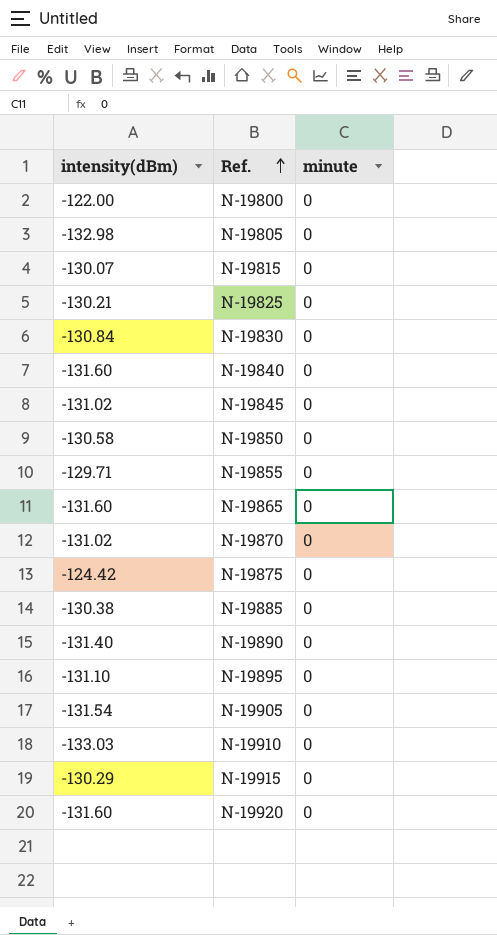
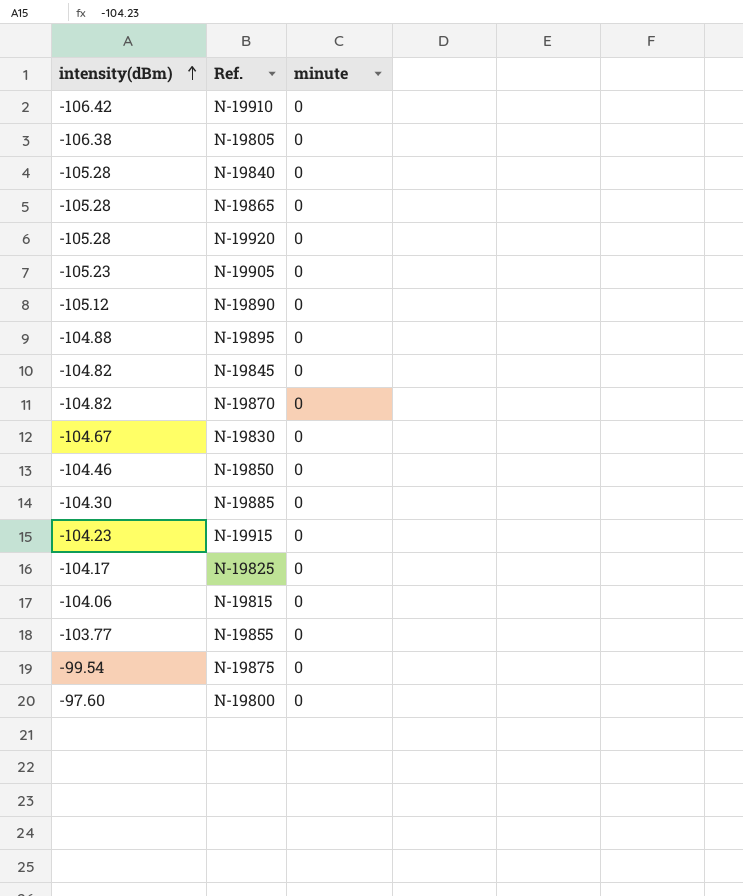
row order: Ref. ascending -> intensity(dBm) ascending
N-19910 | intensity(dBm): -133.03 -> -106.42
N-19805 | intensity(dBm): -132.98 -> -106.38
N-19840 | intensity(dBm): -131.60 -> -105.28
N-19865 | intensity(dBm): -131.60 -> -105.28
N-19920 | intensity(dBm): -131.60 -> -105.28
N-19905 | intensity(dBm): -131.54 -> -105.23
N-19890 | intensity(dBm): -131.40 -> -105.12
N-19895 | intensity(dBm): -131.10 -> -104.88
N-19845 | intensity(dBm): -131.02 -> -104.82
N-19870 | intensity(dBm): -131.02 -> -104.82
N-19830 | intensity(dBm): -130.84 -> -104.67
N-19850 | intensity(dBm): -130.58 -> -104.46
N-19885 | intensity(dBm): -130.38 -> -104.30
N-19915 | intensity(dBm): -130.29 -> -104.23
N-19825 | intensity(dBm): -130.21 -> -104.17
N-19815 | intensity(dBm): -130.07 -> -104.06
N-19855 | intensity(dBm): -129.71 -> -103.77
N-19875 | intensity(dBm): -124.42 -> -99.54
N-19800 | intensity(dBm): -122.00 -> -97.60

